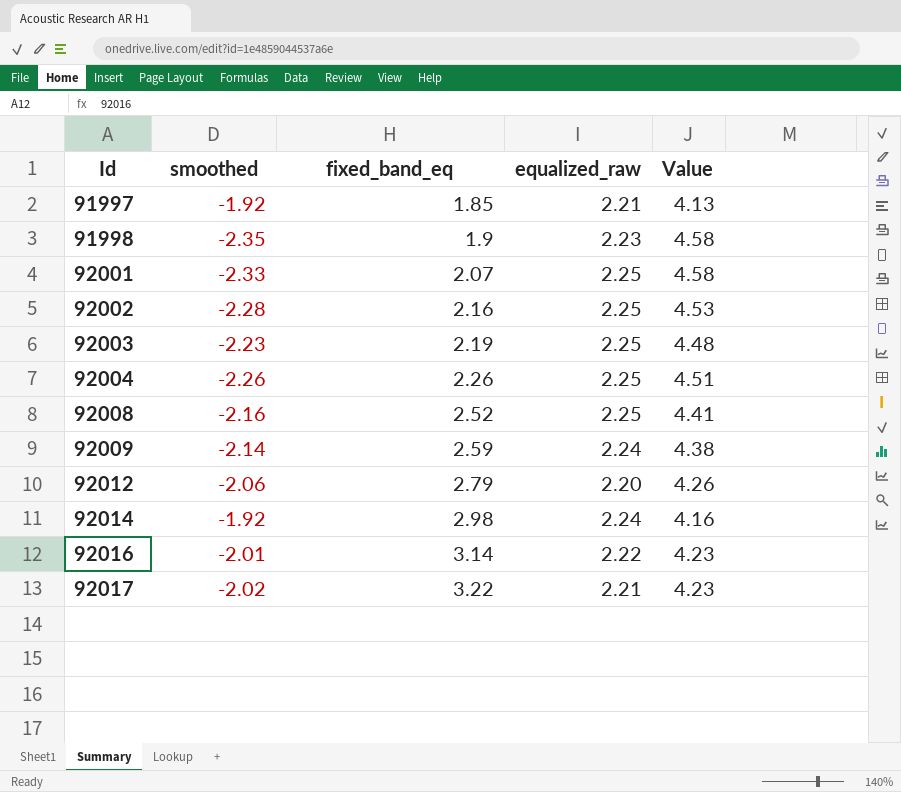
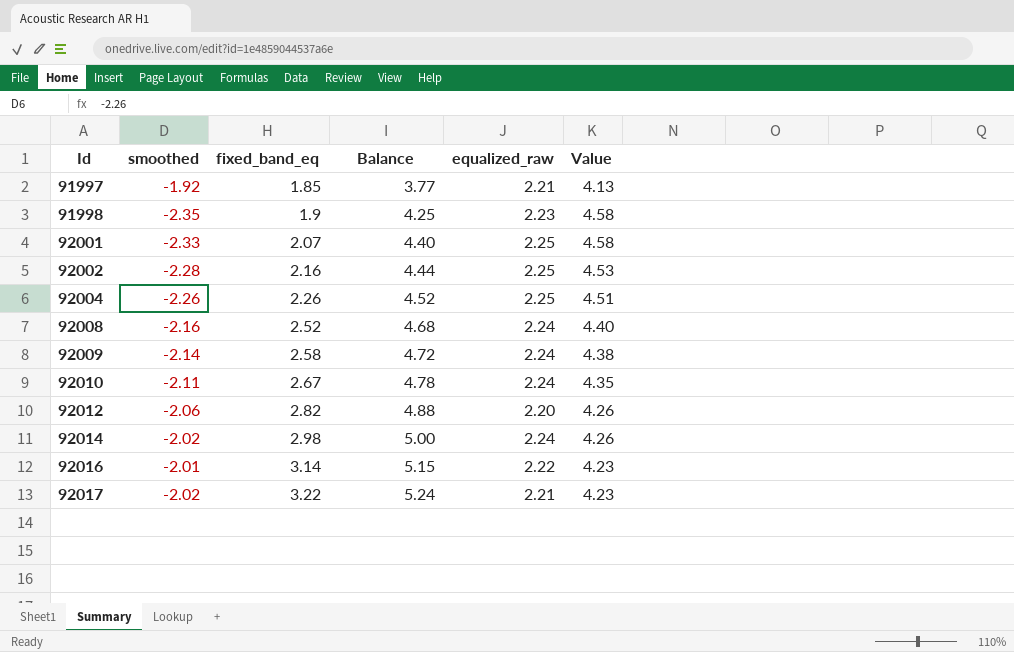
column Balance | formula: none -> [fixed_band_eq] - [smoothed]
row 92003: -2.23 | 2.19 | 2.25 | 4.48 -> none
92008 | equalized_raw: 2.25 -> 2.24
92008 | Value: 4.41 -> 4.40
92009 | fixed_band_eq: 2.59 -> 2.58
row 92010: none -> -2.11 | 2.67 | 4.78 | 2.24 | 4.35
92012 | fixed_band_eq: 2.79 -> 2.82
92014 | smoothed: -1.92 -> -2.02
92014 | Value: 4.16 -> 4.26

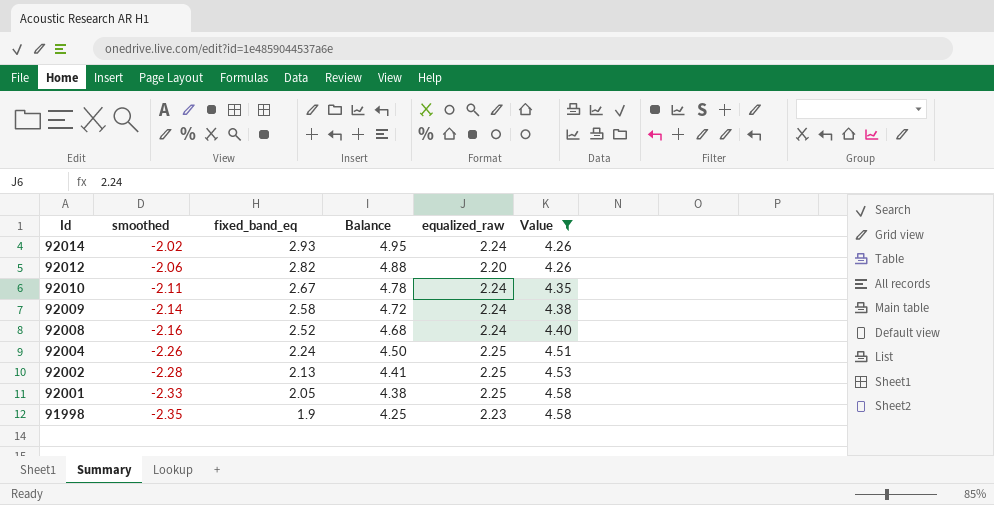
filter: none -> Value >= 4.26
row order: Id ascending -> Id descending
92014 | fixed_band_eq: 2.98 -> 2.93
92014 | Balance: 5.00 -> 4.95
92004 | fixed_band_eq: 2.26 -> 2.24
92004 | Balance: 4.52 -> 4.50
92002 | fixed_band_eq: 2.16 -> 2.13
92002 | Balance: 4.44 -> 4.41
92001 | fixed_band_eq: 2.07 -> 2.05
92001 | Balance: 4.40 -> 4.38

